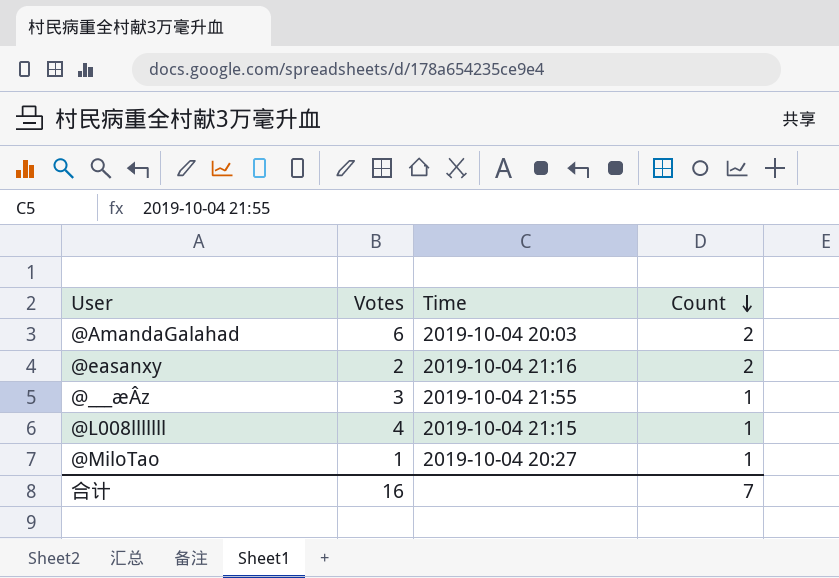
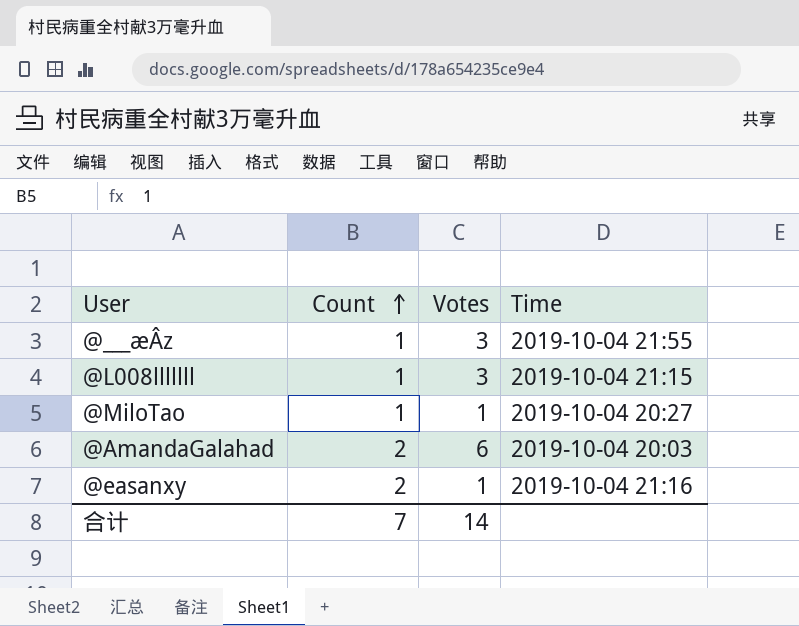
row order: Count descending -> Count ascending
column Count | position: 4 -> 2
@L008lllllll | Votes: 4 -> 3
@easanxy | Votes: 2 -> 1
合计 | Votes: 16 -> 14

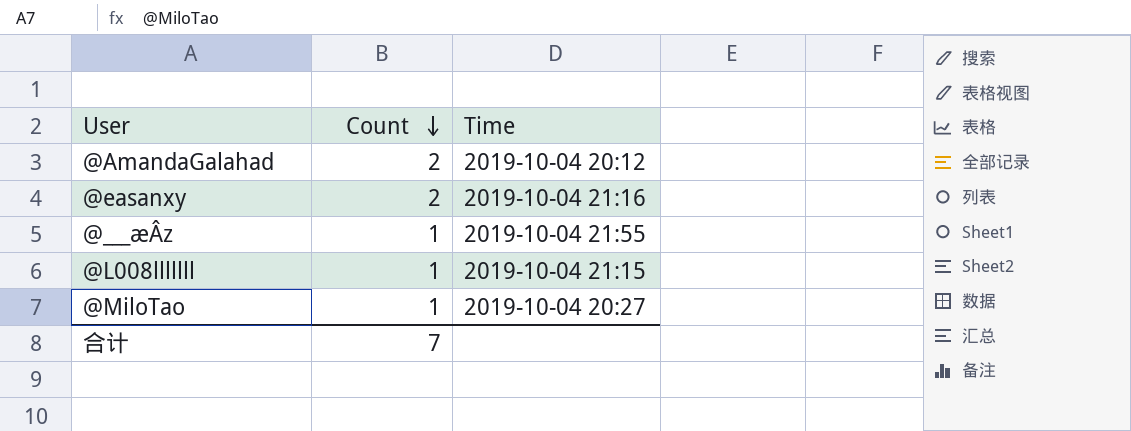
row order: Count ascending -> Count descending
column Votes | position: 3 -> none
@AmandaGalahad | Time: 2019-10-04 20:03 -> 2019-10-04 20:12

